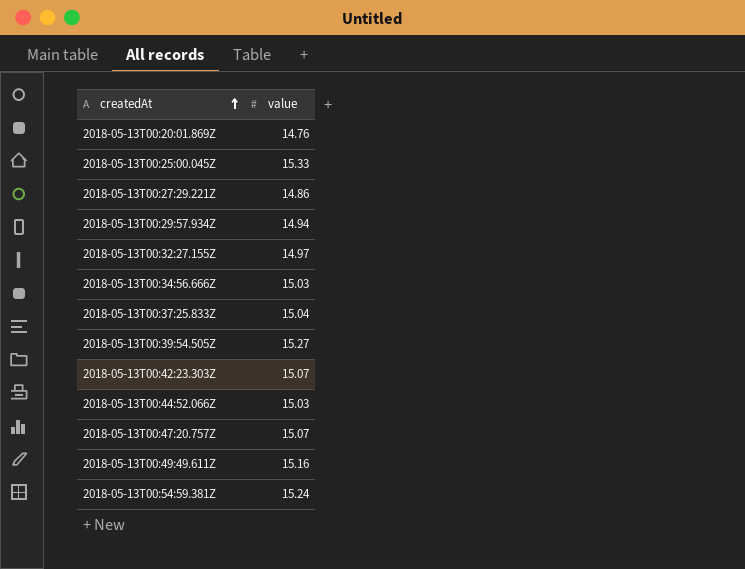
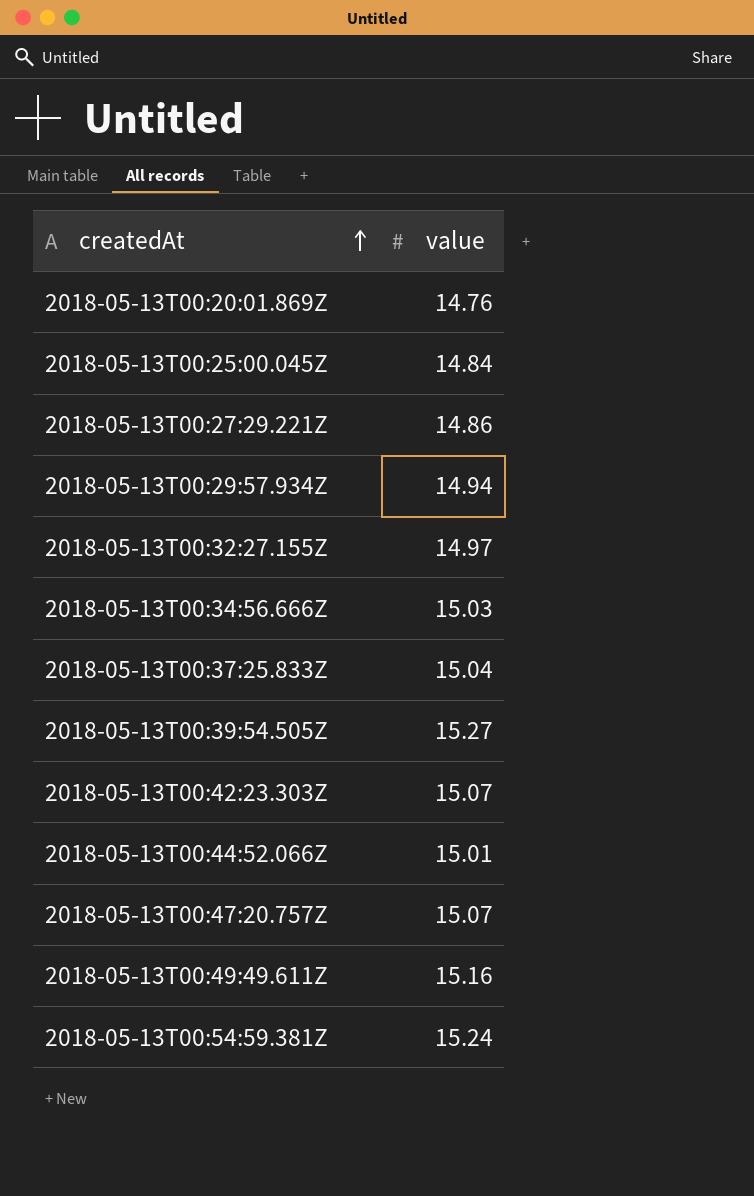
2018-05-13T00:25:00.045Z | value: 15.33 -> 14.84
2018-05-13T00:44:52.066Z | value: 15.03 -> 15.01

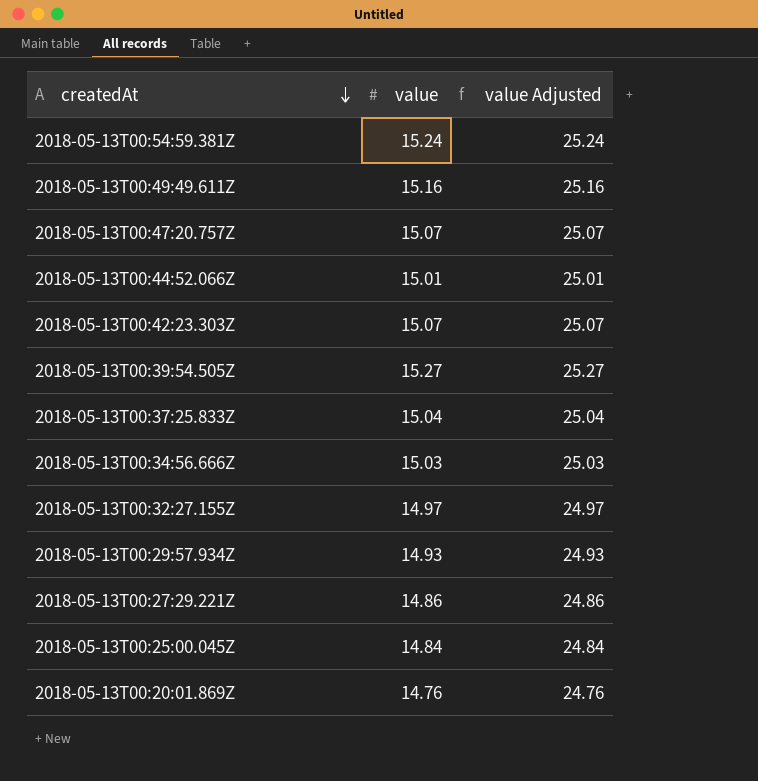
row order: createdAt ascending -> createdAt descending
column value Adjusted | formula: none -> [value] + 10
2018-05-13T00:29:57.934Z | value: 14.94 -> 14.93

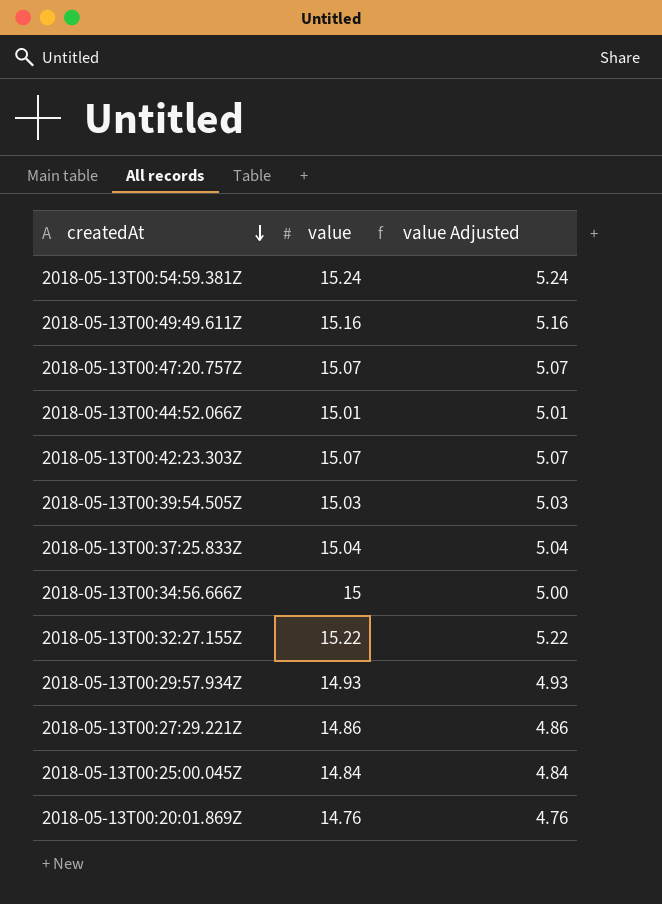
column value Adjusted | formula: [value] + 10 -> [value] - 10
2018-05-13T00:39:54.505Z | value: 15.27 -> 15.03
2018-05-13T00:34:56.666Z | value: 15.03 -> 15
2018-05-13T00:32:27.155Z | value: 14.97 -> 15.22

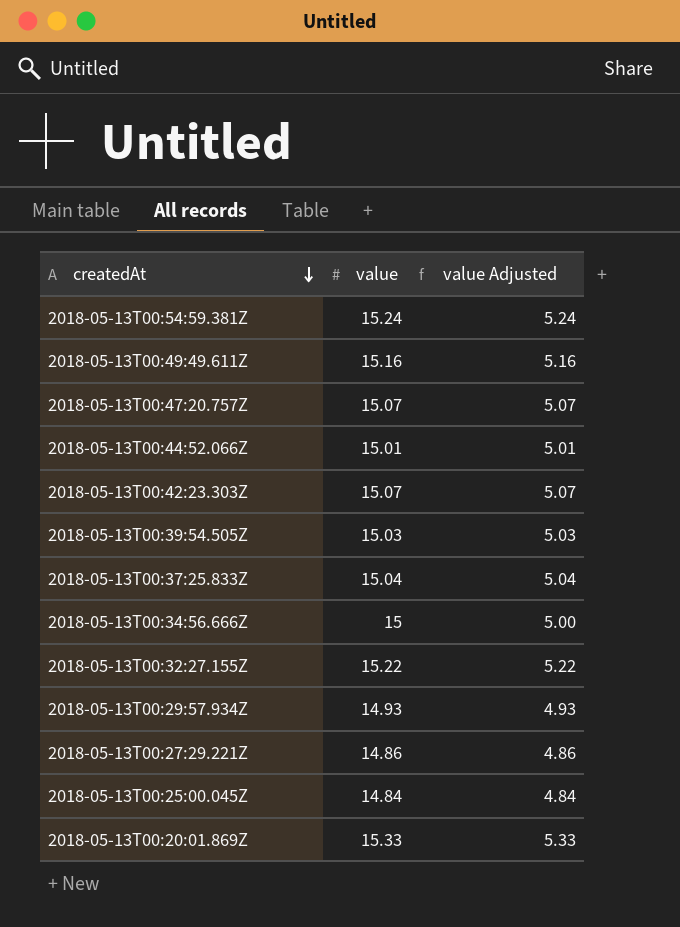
2018-05-13T00:20:01.869Z | value: 14.76 -> 15.33
2018-05-13T00:20:01.869Z | value Adjusted: 4.76 -> 5.33

